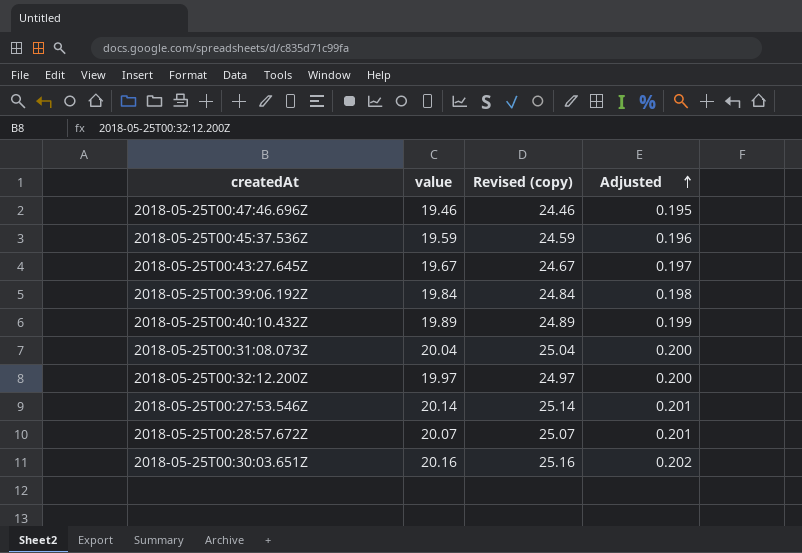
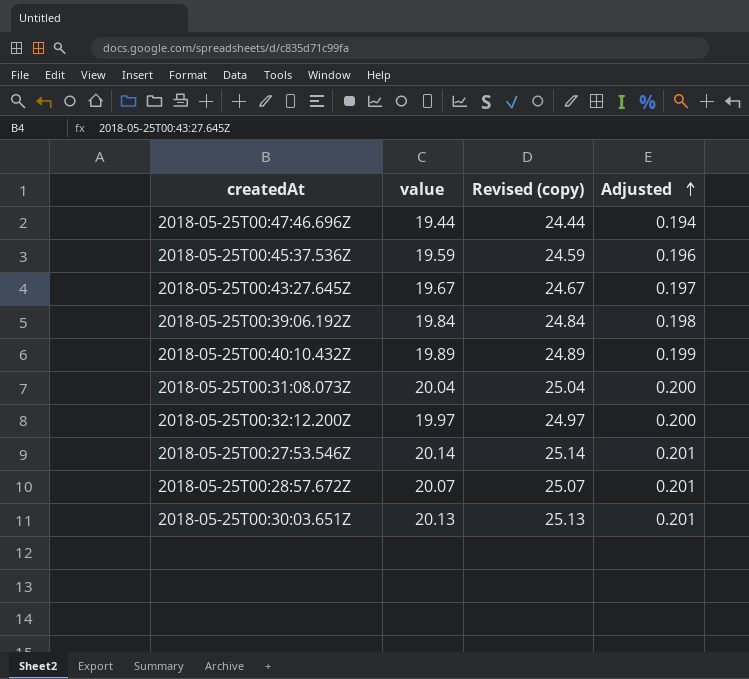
2018-05-25T00:47:46.696Z | value: 19.46 -> 19.44
2018-05-25T00:47:46.696Z | Revised (copy): 24.46 -> 24.44
2018-05-25T00:47:46.696Z | Adjusted: 0.195 -> 0.194
2018-05-25T00:30:03.651Z | value: 20.16 -> 20.13
2018-05-25T00:30:03.651Z | Revised (copy): 25.16 -> 25.13
2018-05-25T00:30:03.651Z | Adjusted: 0.202 -> 0.201

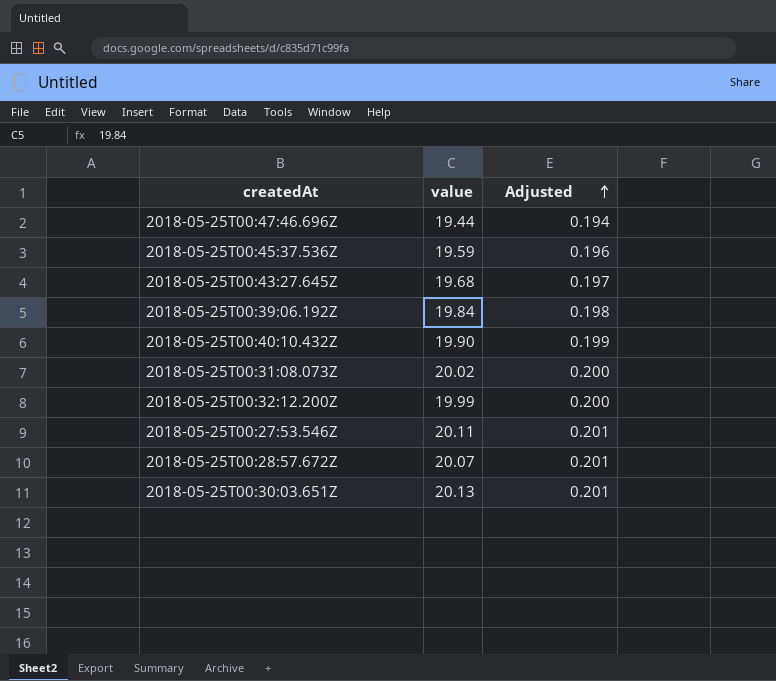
column Revised (copy) | formula: [value] + 5 -> none
2018-05-25T00:43:27.645Z | value: 19.67 -> 19.68
2018-05-25T00:40:10.432Z | value: 19.89 -> 19.90
2018-05-25T00:31:08.073Z | value: 20.04 -> 20.02
2018-05-25T00:32:12.200Z | value: 19.97 -> 19.99
2018-05-25T00:27:53.546Z | value: 20.14 -> 20.11

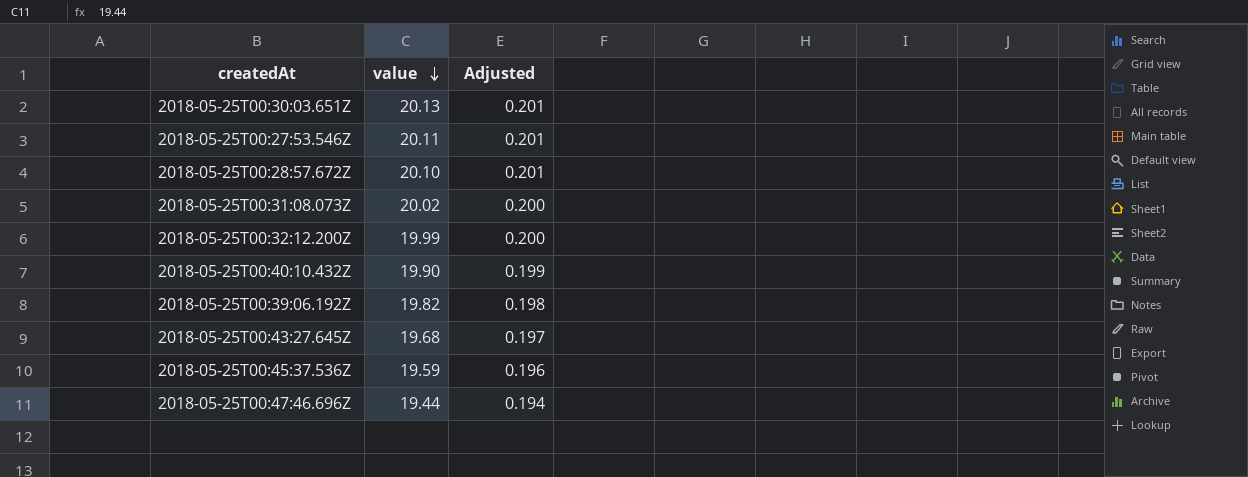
row order: Adjusted ascending -> value descending
2018-05-25T00:28:57.672Z | value: 20.07 -> 20.10
2018-05-25T00:39:06.192Z | value: 19.84 -> 19.82

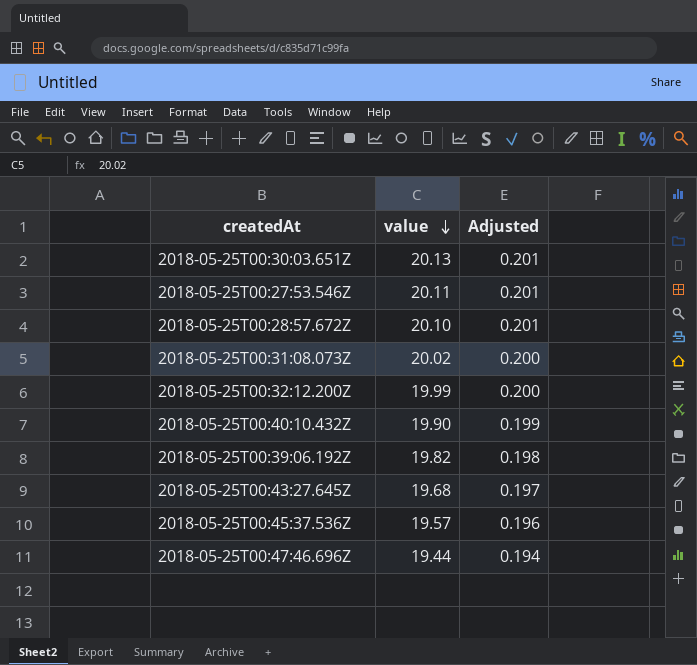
2018-05-25T00:45:37.536Z | value: 19.59 -> 19.57

